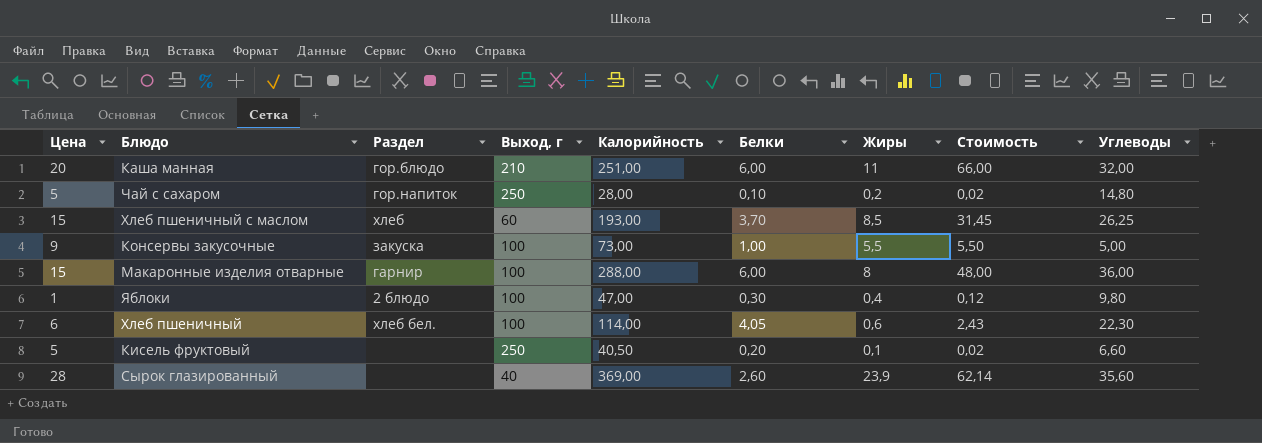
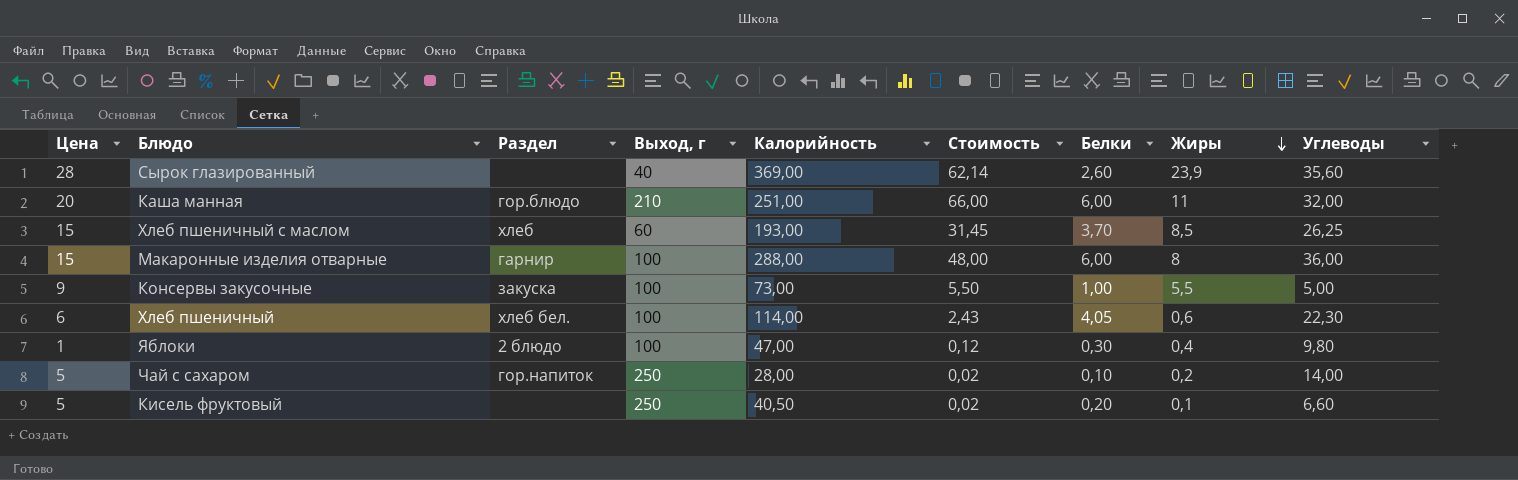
row order: none -> Жиры descending
column Стоимость | position: 8 -> 6
Чай с сахаром | Углеводы: 14,80 -> 14,00

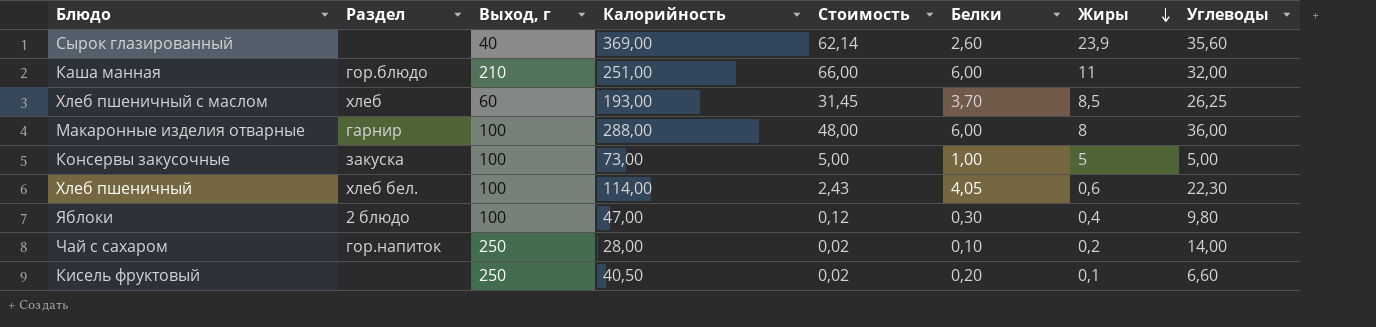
column Цена | position: 1 -> none
Консервы закусочные | Стоимость: 5,50 -> 5,00
Консервы закусочные | Жиры: 5,5 -> 5

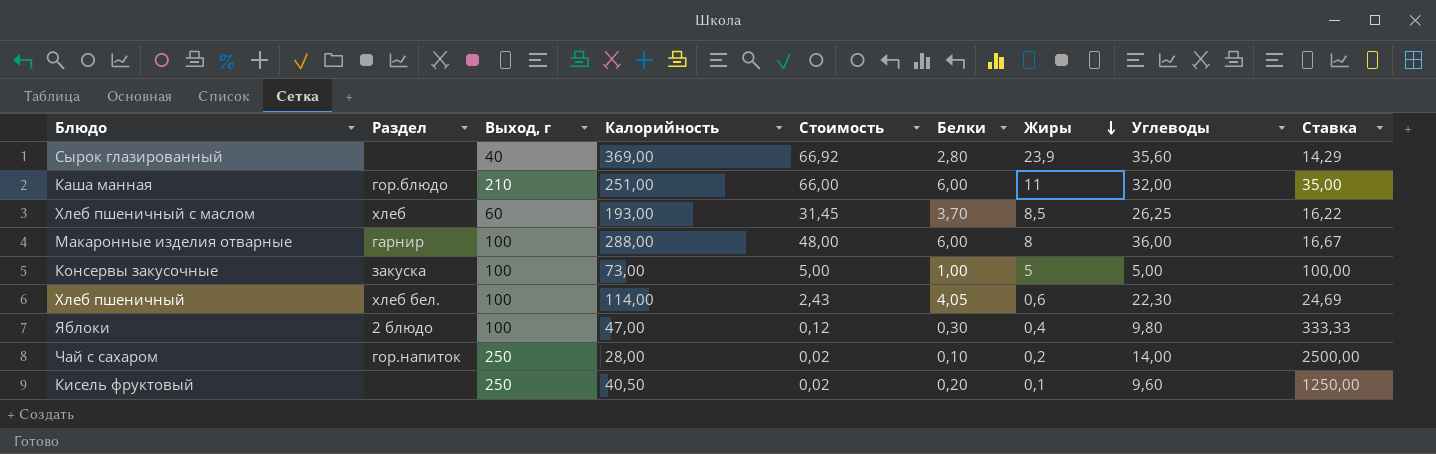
column Ставка | formula: none -> [Выход, г] / [Белки]
Сырок глазированный | Стоимость: 62,14 -> 66,92
Сырок глазированный | Белки: 2,60 -> 2,80
Кисель фруктовый | Углеводы: 6,60 -> 9,60

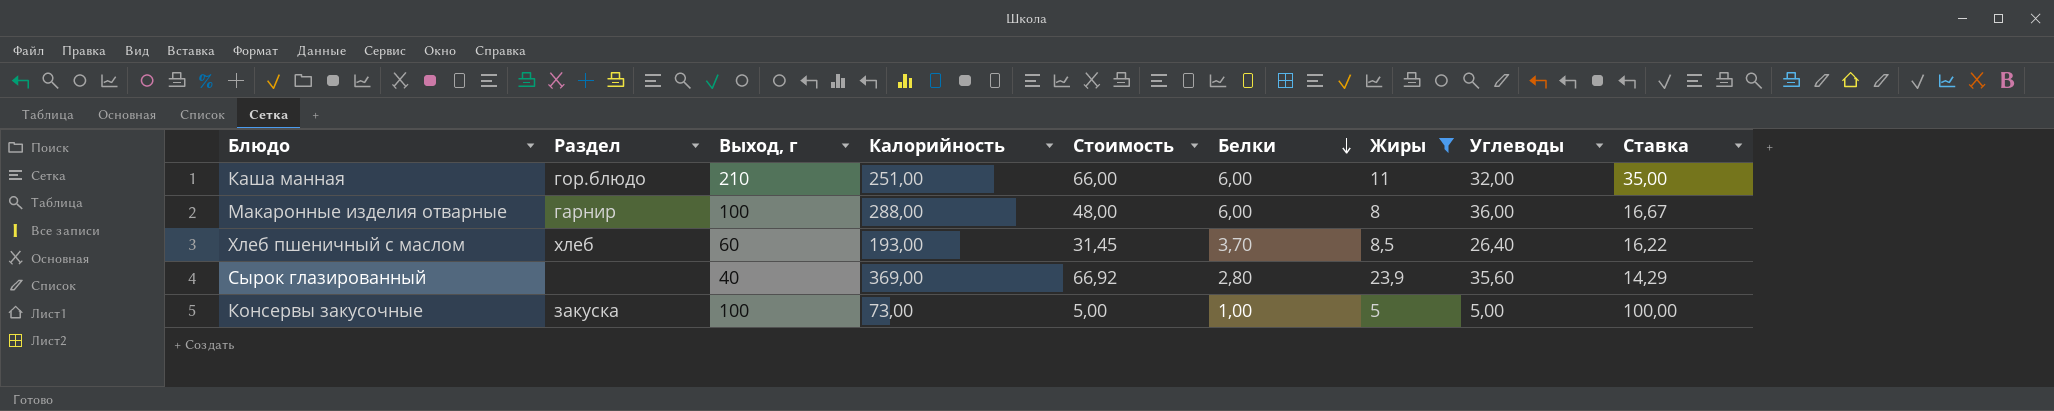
filter: none -> Жиры >= 5
row order: Жиры descending -> Белки descending
Хлеб пшеничный с маслом | Углеводы: 26,25 -> 26,40

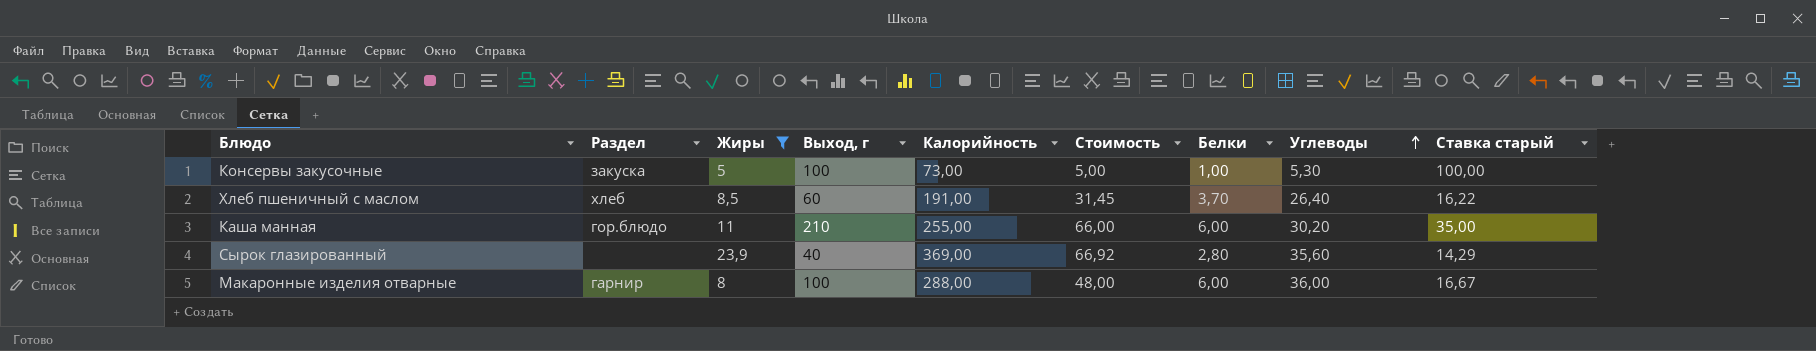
row order: Белки descending -> Углеводы ascending
column Жиры | position: 7 -> 3
column name: Ставка -> Ставка старый
Консервы закусочные | Углеводы: 5,00 -> 5,30
Хлеб пшеничный с маслом | Калорийность: 193,00 -> 191,00
Каша манная | Калорийность: 251,00 -> 255,00
Каша манная | Углеводы: 32,00 -> 30,20

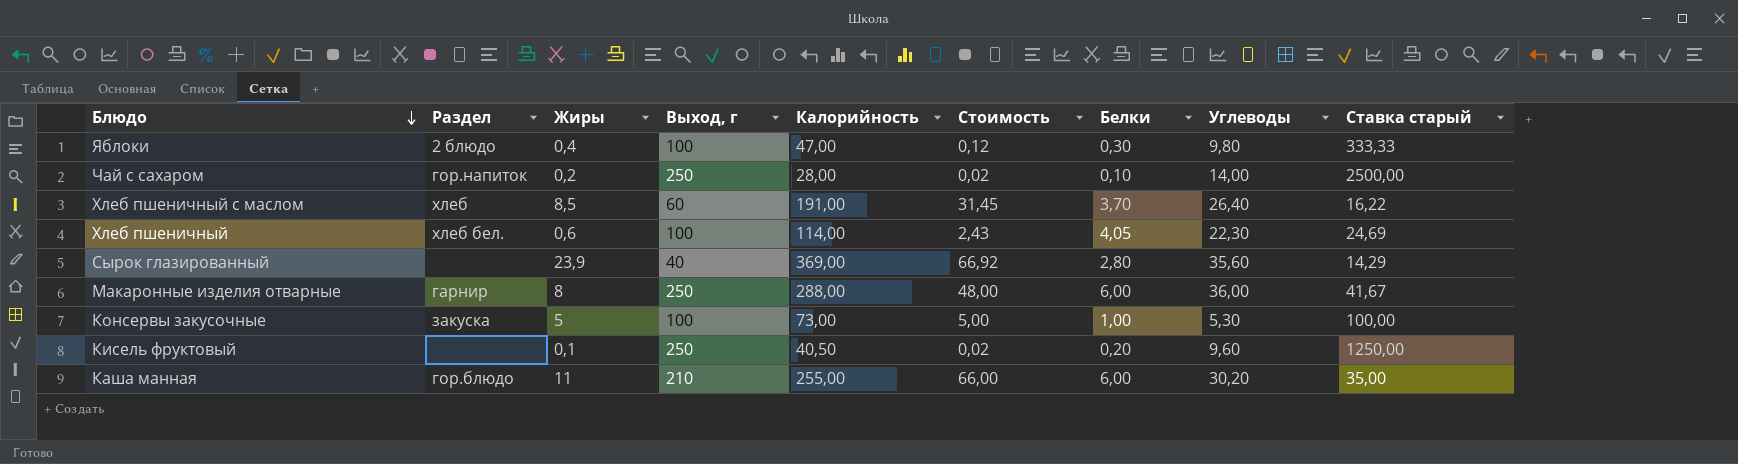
filter: Жиры >= 5 -> none
row order: Углеводы ascending -> Блюдо descending
Макаронные изделия отварные | Выход, г: 100 -> 250
Макаронные изделия отварные | Ставка старый: 16,67 -> 41,67

